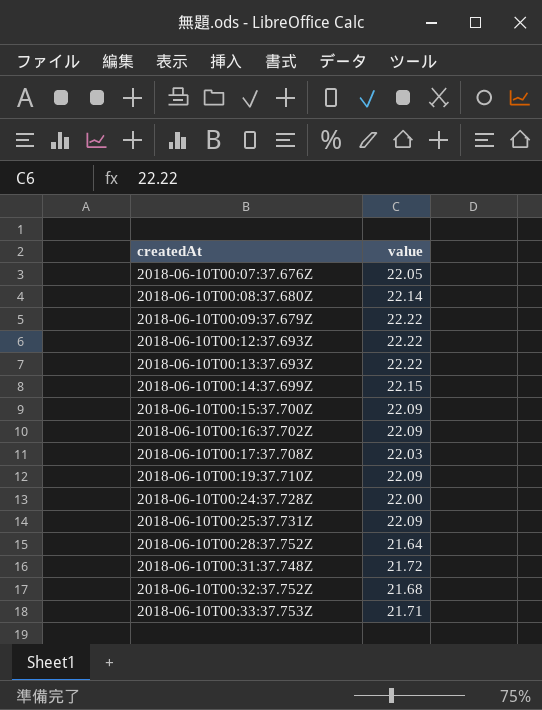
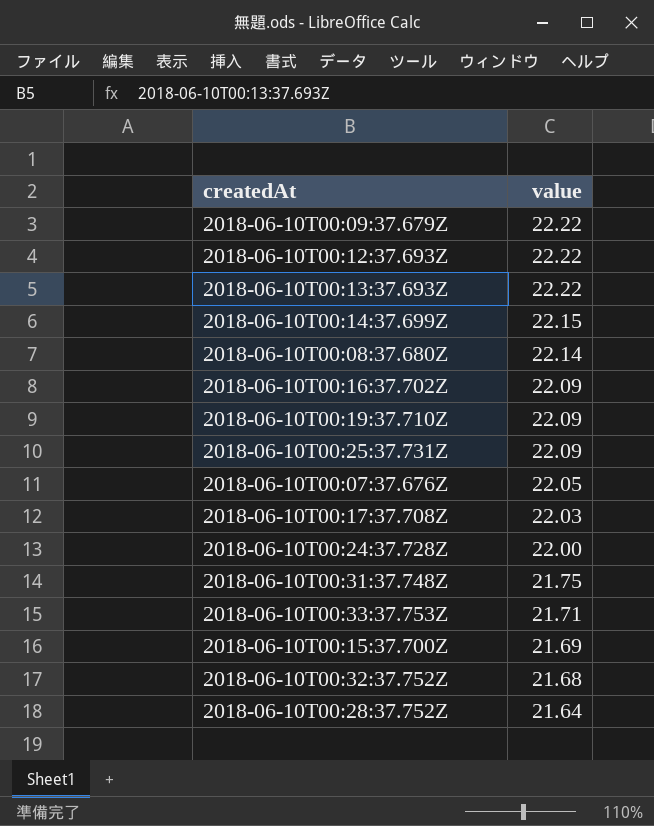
row order: createdAt ascending -> value descending
2018-06-10T00:31:37.748Z | value: 21.72 -> 21.75
2018-06-10T00:15:37.700Z | value: 22.09 -> 21.69

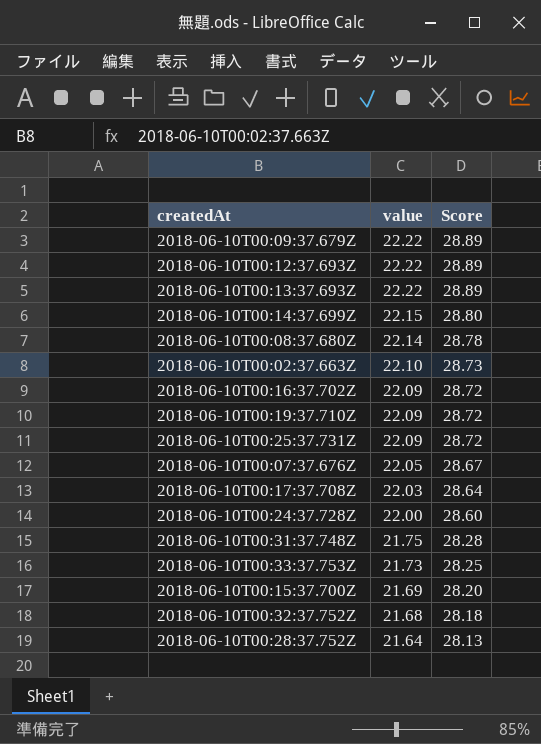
column Score | formula: none -> [value] * 1.3
row 2018-06-10T00:02:37.663Z: none -> 22.10 | 28.73
2018-06-10T00:33:37.753Z | value: 21.71 -> 21.73

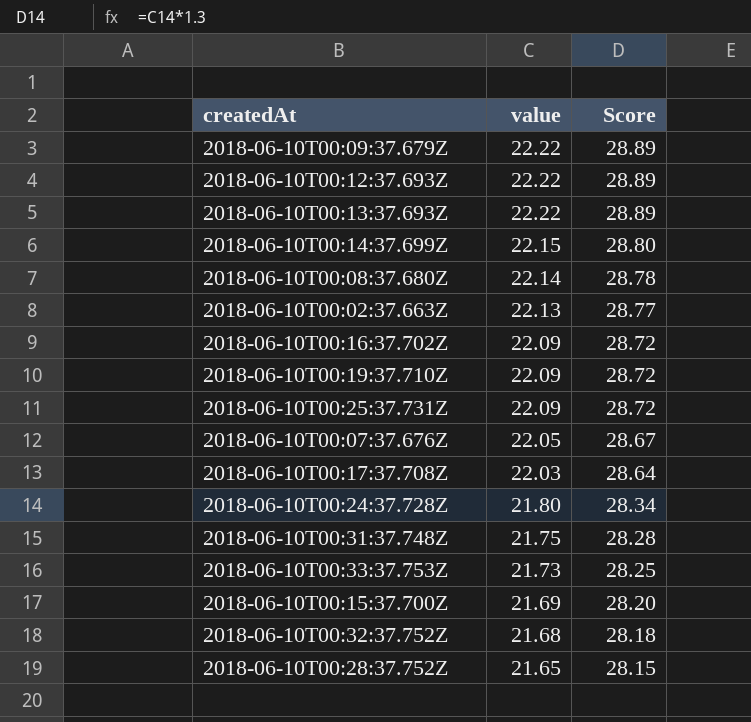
2018-06-10T00:02:37.663Z | value: 22.10 -> 22.13
2018-06-10T00:02:37.663Z | Score: 28.73 -> 28.77
2018-06-10T00:24:37.728Z | value: 22.00 -> 21.80
2018-06-10T00:24:37.728Z | Score: 28.60 -> 28.34
2018-06-10T00:28:37.752Z | value: 21.64 -> 21.65
2018-06-10T00:28:37.752Z | Score: 28.13 -> 28.15

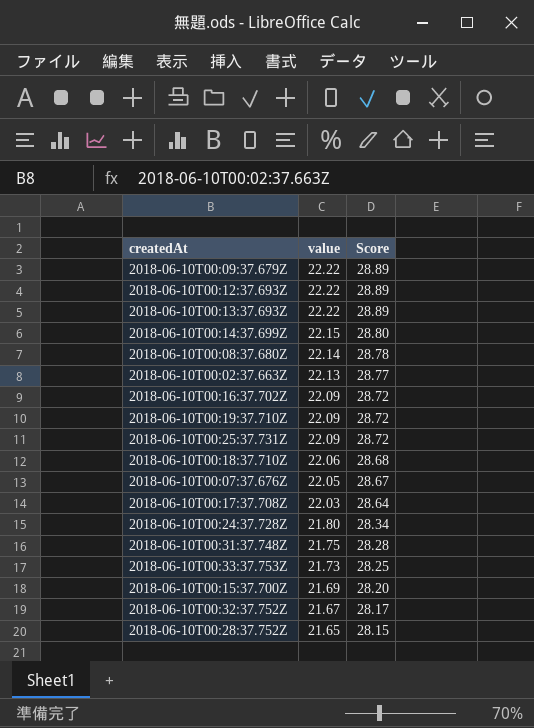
row 2018-06-10T00:18:37.710Z: none -> 22.06 | 28.68
2018-06-10T00:32:37.752Z | value: 21.68 -> 21.67
2018-06-10T00:32:37.752Z | Score: 28.18 -> 28.17

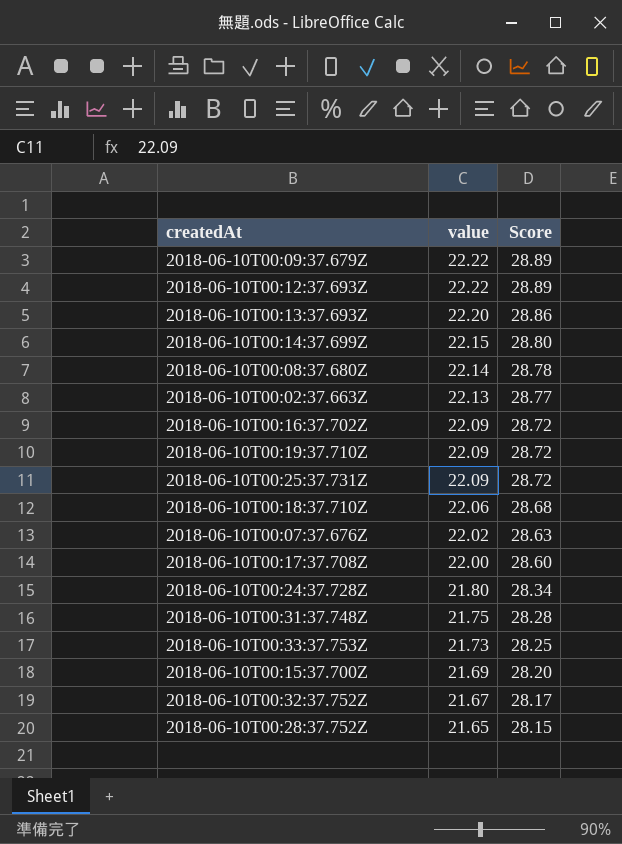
2018-06-10T00:13:37.693Z | value: 22.22 -> 22.20
2018-06-10T00:13:37.693Z | Score: 28.89 -> 28.86
2018-06-10T00:07:37.676Z | value: 22.05 -> 22.02
2018-06-10T00:07:37.676Z | Score: 28.67 -> 28.63
2018-06-10T00:17:37.708Z | value: 22.03 -> 22.00
2018-06-10T00:17:37.708Z | Score: 28.64 -> 28.60

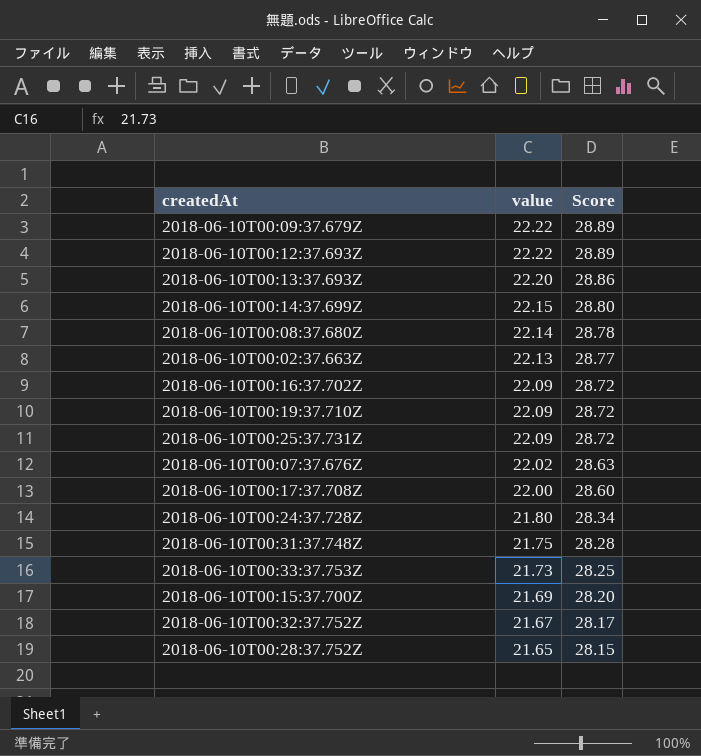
row 2018-06-10T00:18:37.710Z: 22.06 | 28.68 -> none

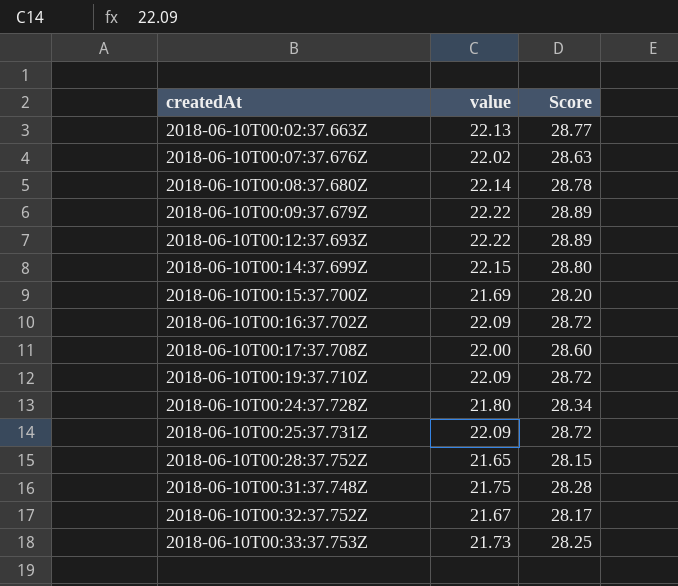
row order: value descending -> createdAt ascending
row 2018-06-10T00:13:37.693Z: 22.20 | 28.86 -> none

